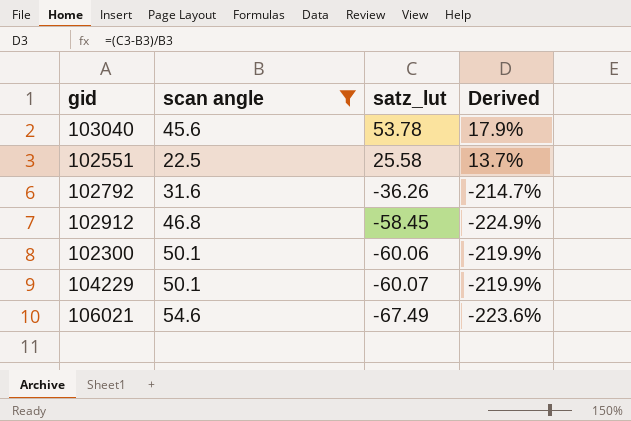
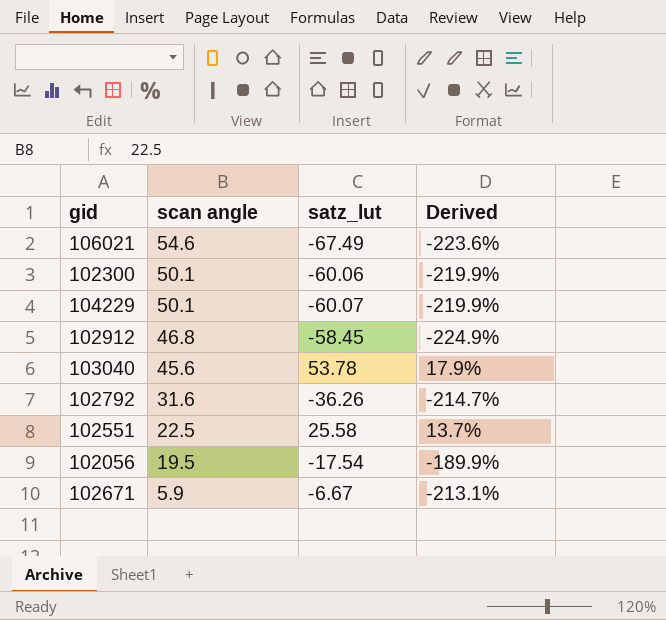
filter: scan angle >= 22.5 -> none
row order: satz_lut descending -> scan angle descending

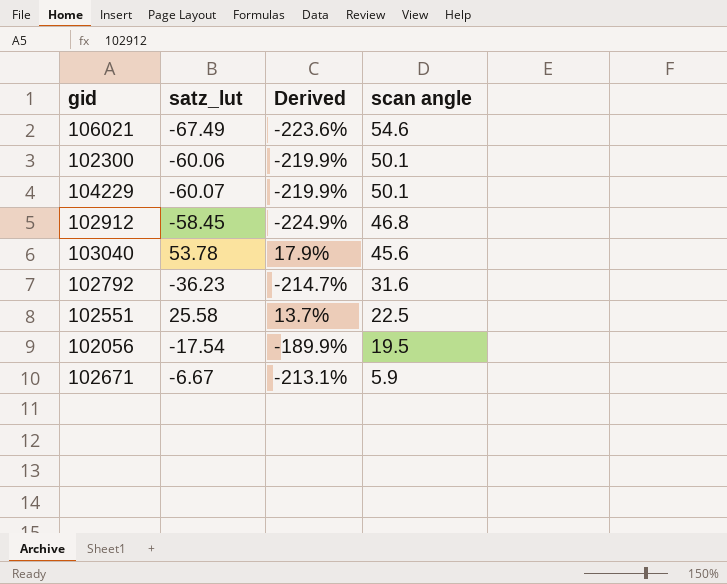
column scan angle | position: 2 -> 4
102792 | satz_lut: -36.26 -> -36.23

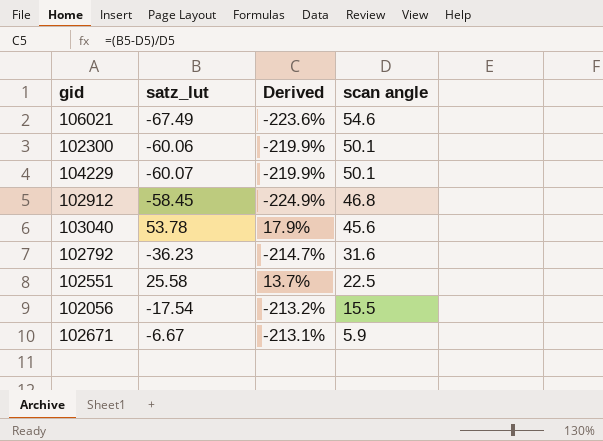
102056 | Derived: -189.9% -> -213.2%
102056 | scan angle: 19.5 -> 15.5

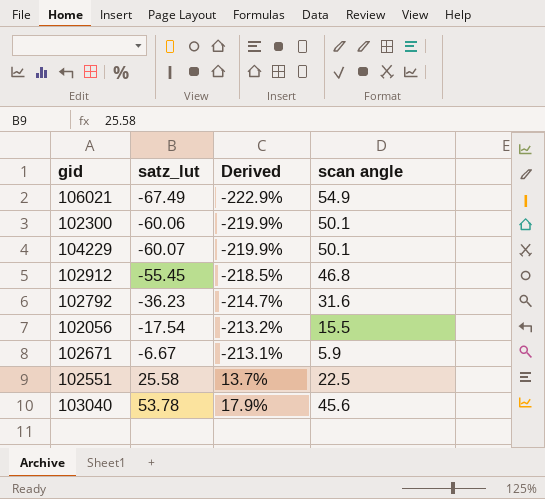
row order: scan angle descending -> Derived ascending
106021 | Derived: -223.6% -> -222.9%
106021 | scan angle: 54.6 -> 54.9
102912 | satz_lut: -58.45 -> -55.45
102912 | Derived: -224.9% -> -218.5%

